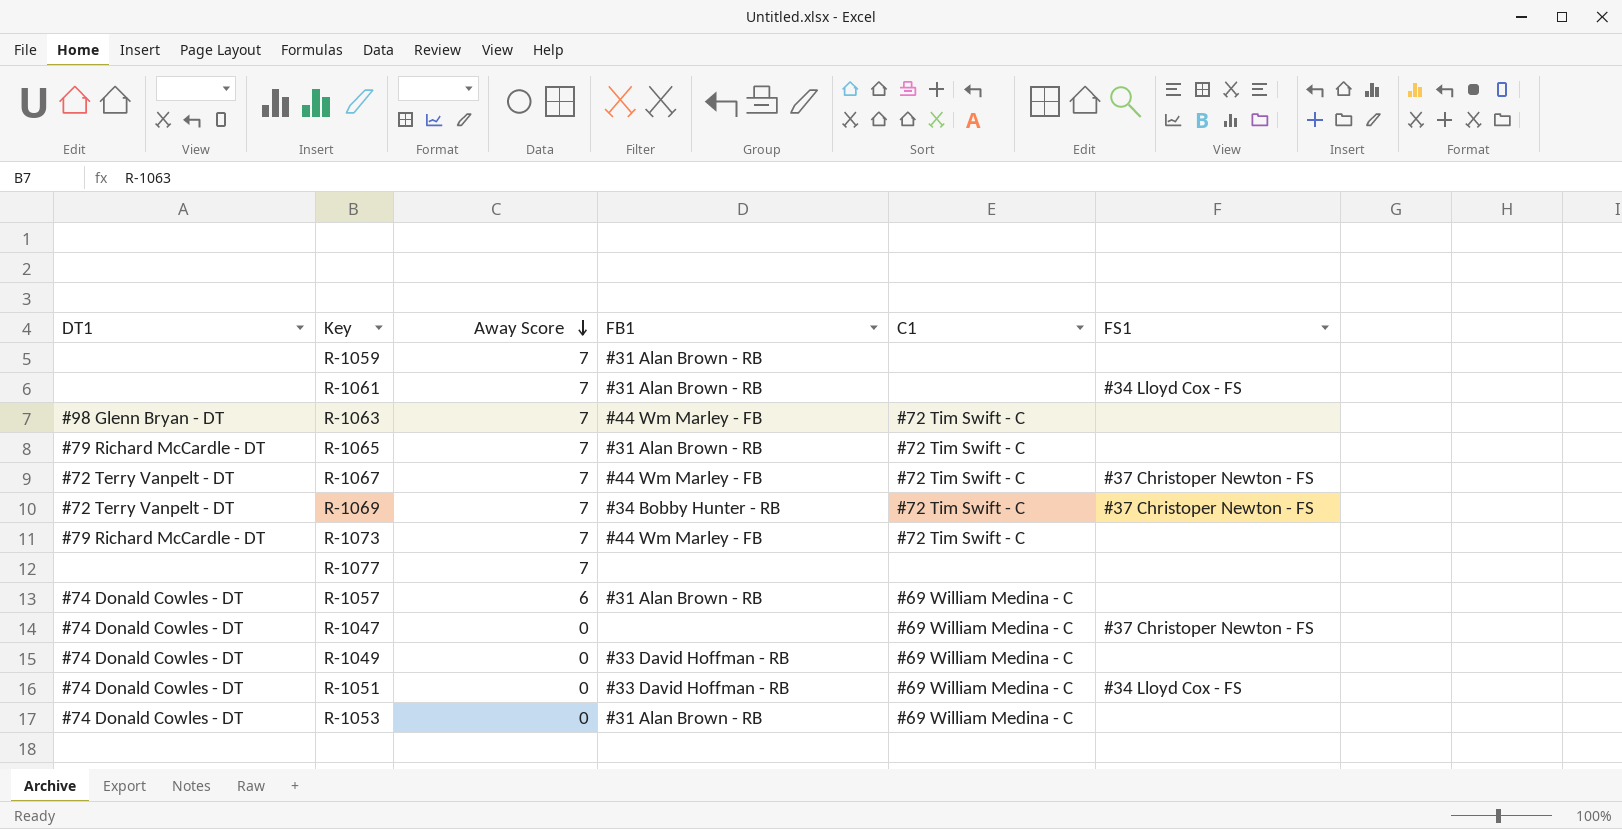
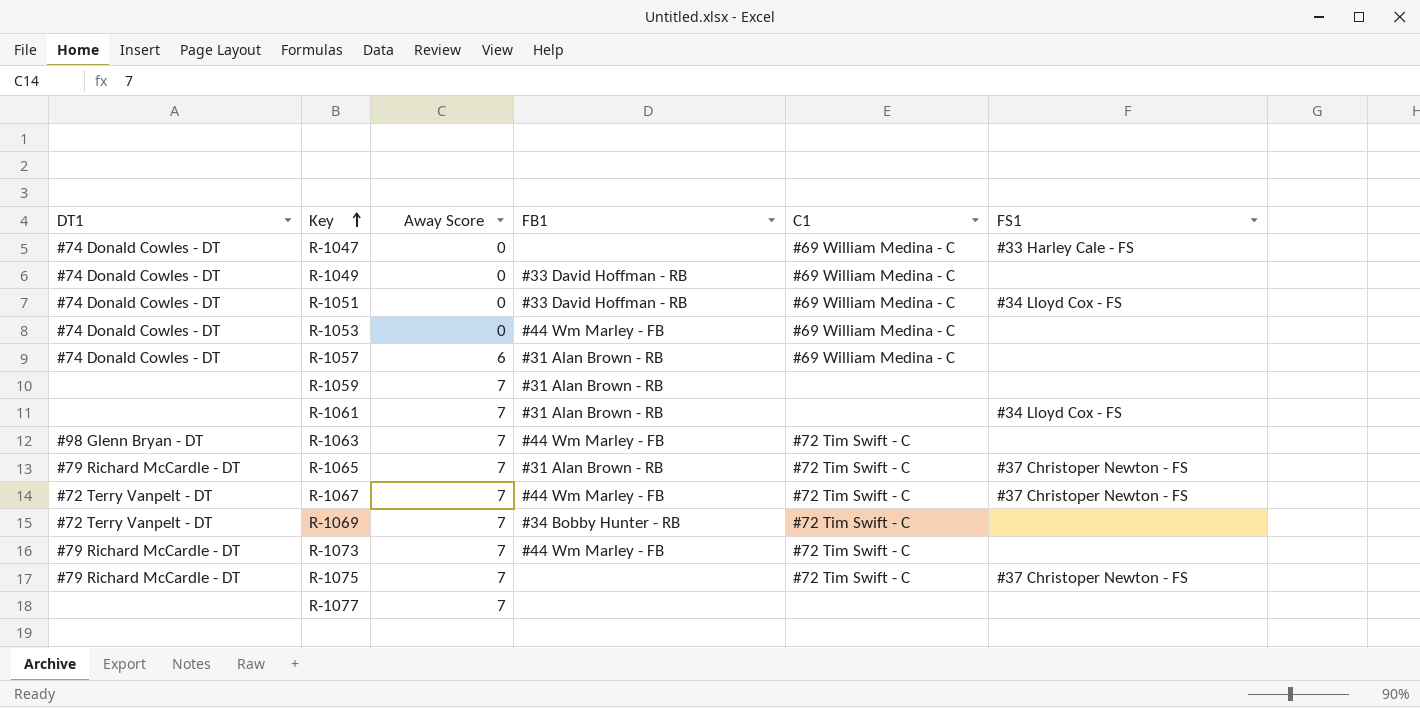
row order: Away Score descending -> Key ascending
R-1047 | FS1: #37 Christoper Newton - FS -> #33 Harley Cale - FS
R-1053 | FB1: #31 Alan Brown - RB -> #44 Wm Marley - FB
R-1065 | FS1: none -> #37 Christoper Newton - FS
R-1069 | FS1: #37 Christoper Newton - FS -> none
row R-1075: none -> #79 Richard McCardle - DT | 7 | none | #72 Tim Swift - C | #37 Christoper Newton - FS

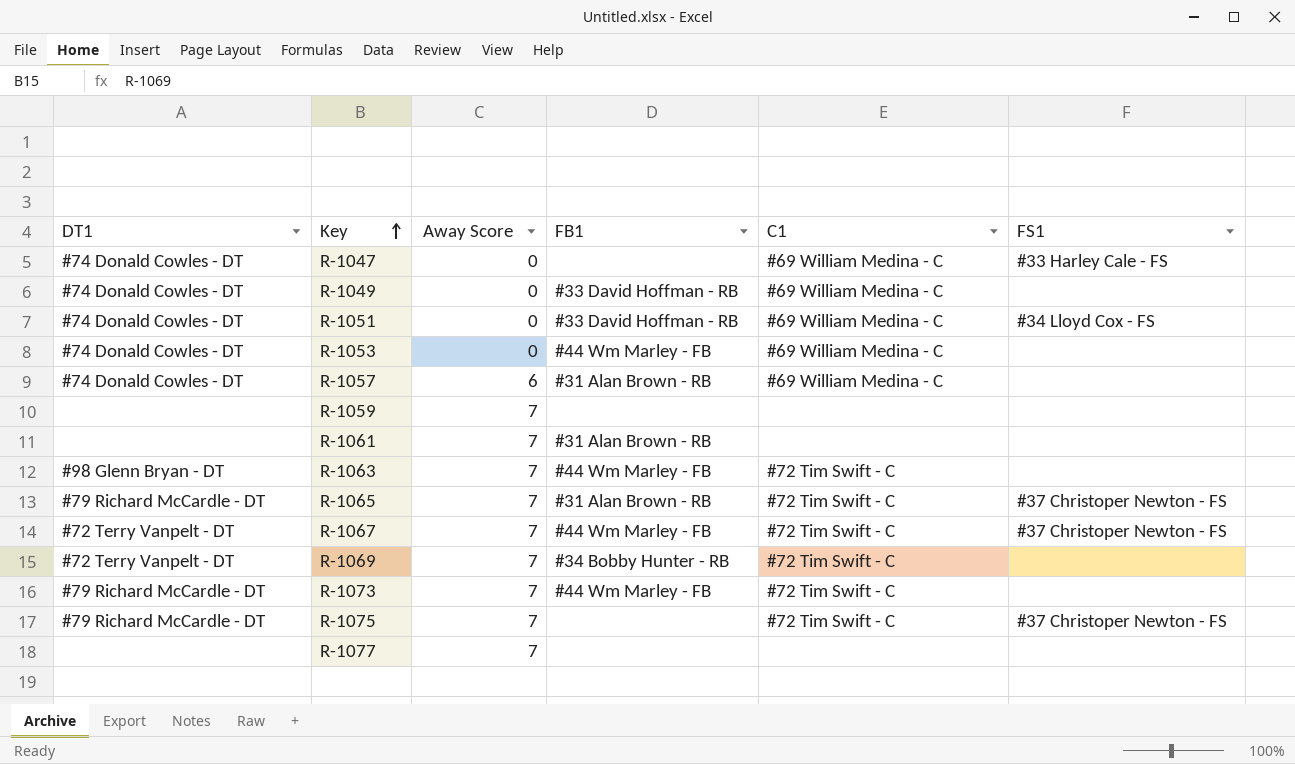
R-1059 | FB1: #31 Alan Brown - RB -> none
R-1061 | FS1: #34 Lloyd Cox - FS -> none

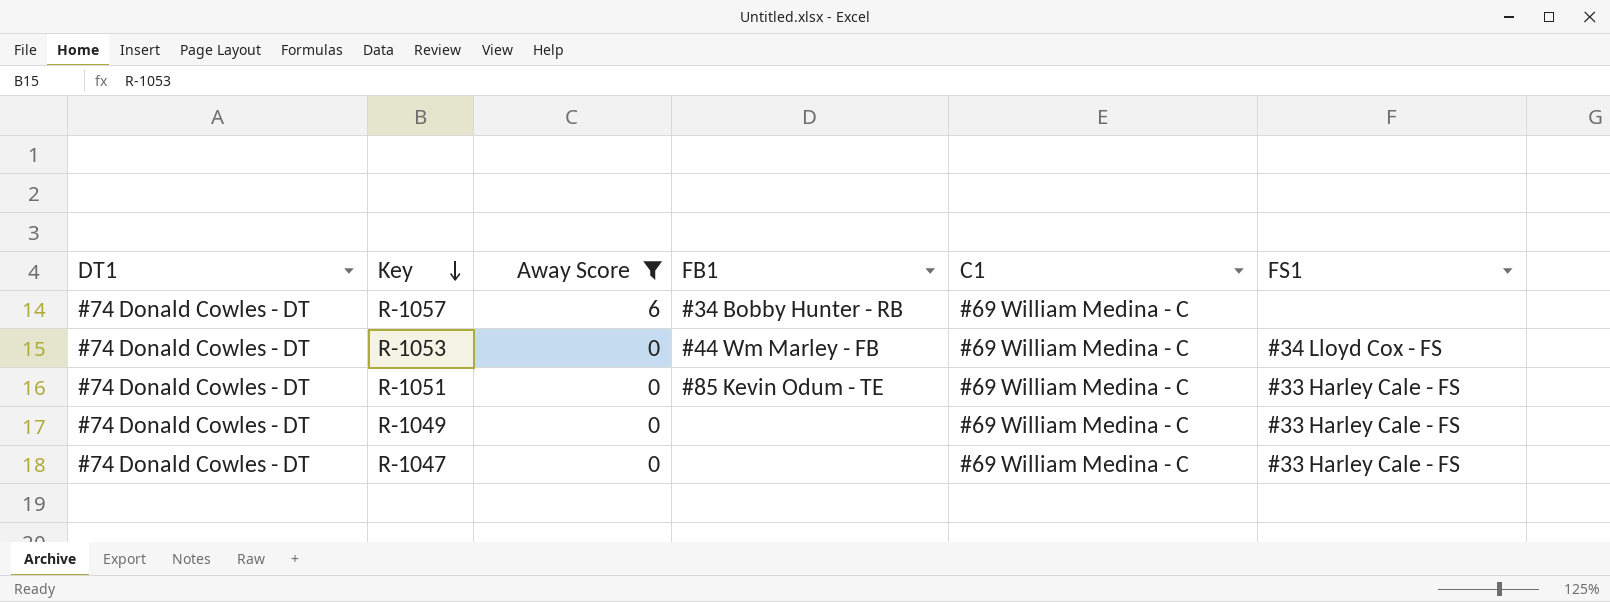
filter: none -> Away Score != 7
row order: Key ascending -> Key descending
R-1057 | FB1: #31 Alan Brown - RB -> #34 Bobby Hunter - RB
R-1053 | FS1: none -> #34 Lloyd Cox - FS
R-1051 | FB1: #33 David Hoffman - RB -> #85 Kevin Odum - TE
R-1051 | FS1: #34 Lloyd Cox - FS -> #33 Harley Cale - FS
R-1049 | FB1: #33 David Hoffman - RB -> none
R-1049 | FS1: none -> #33 Harley Cale - FS

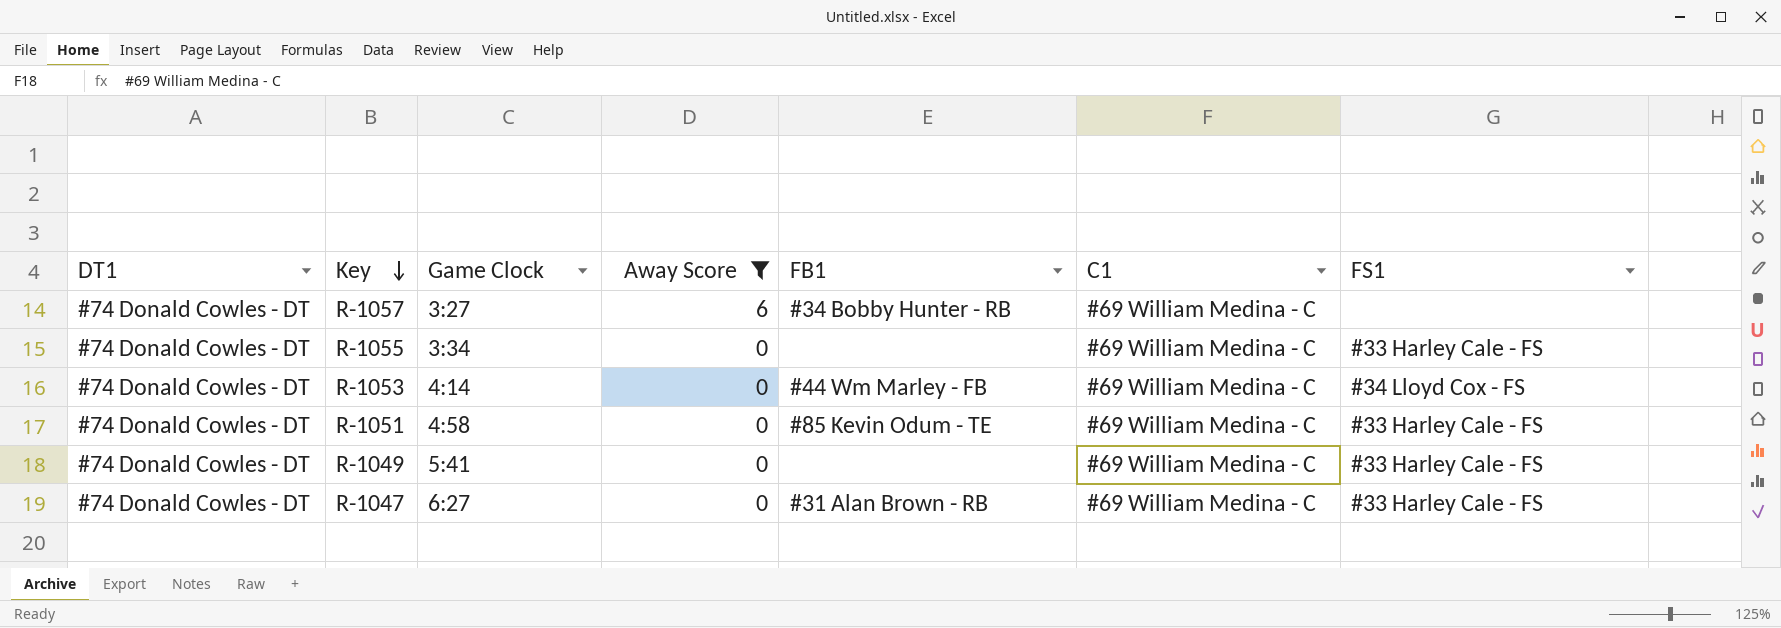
column Game Clock | position: none -> 3
row R-1055: none -> #74 Donald Cowles - DT | 3:34 | 0 | none | #69 William Medina - C | #33 Harley Cale - FS
R-1047 | FB1: none -> #31 Alan Brown - RB

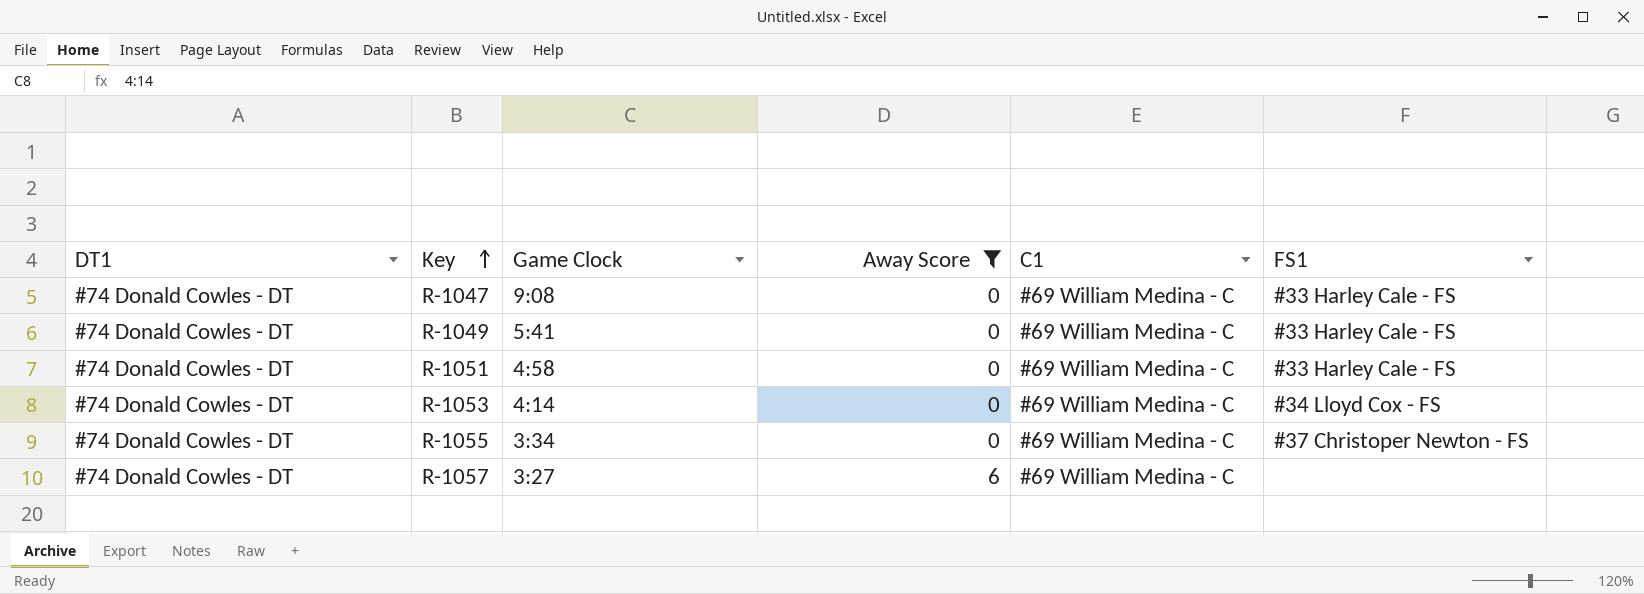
row order: Key descending -> Key ascending
column FB1 | position: 5 -> none
R-1047 | Game Clock: 6:27 -> 9:08
R-1055 | FS1: #33 Harley Cale - FS -> #37 Christoper Newton - FS

